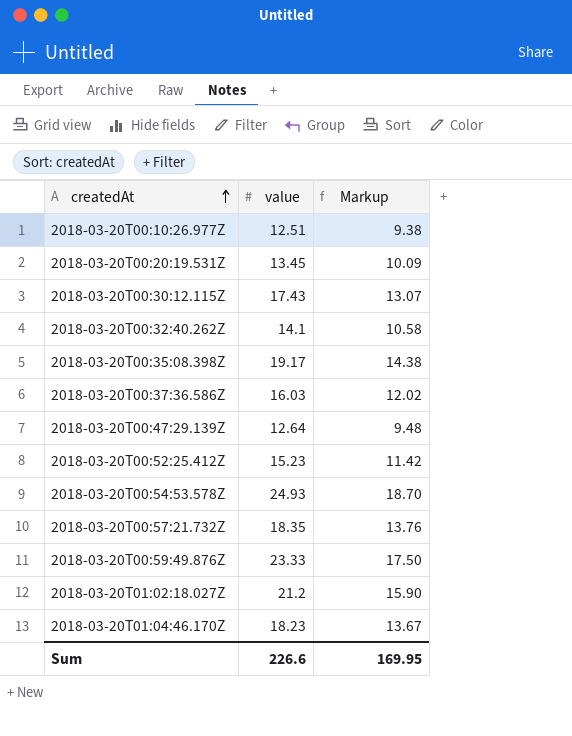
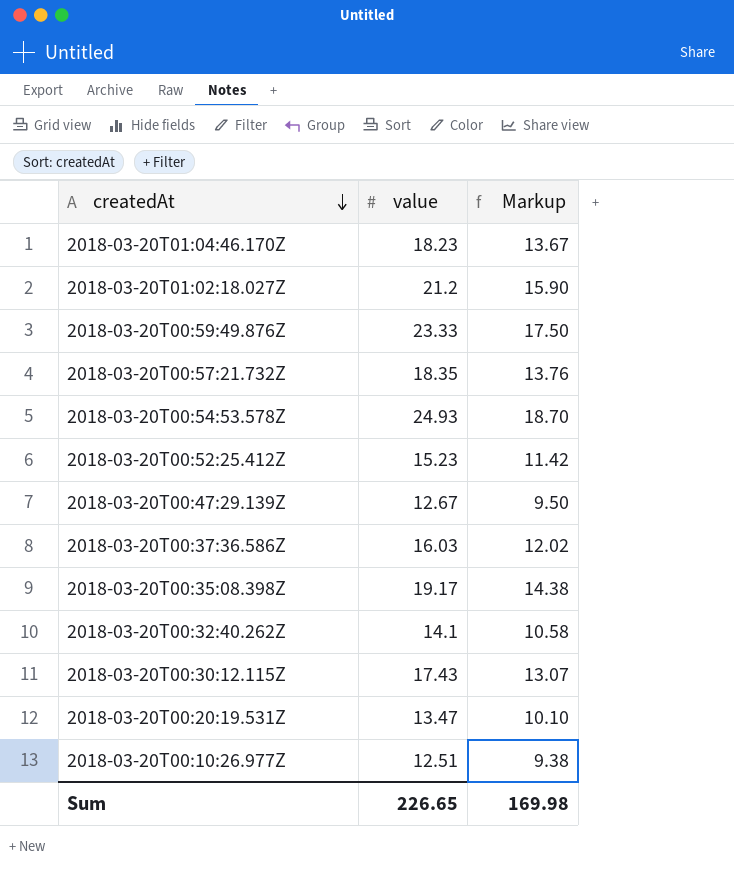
row order: createdAt ascending -> createdAt descending
2018-03-20T00:47:29.139Z | value: 12.64 -> 12.67
2018-03-20T00:47:29.139Z | Markup: 9.48 -> 9.50
2018-03-20T00:20:19.531Z | value: 13.45 -> 13.47
2018-03-20T00:20:19.531Z | Markup: 10.09 -> 10.10
Sum | value: 226.6 -> 226.65
Sum | Markup: 169.95 -> 169.98

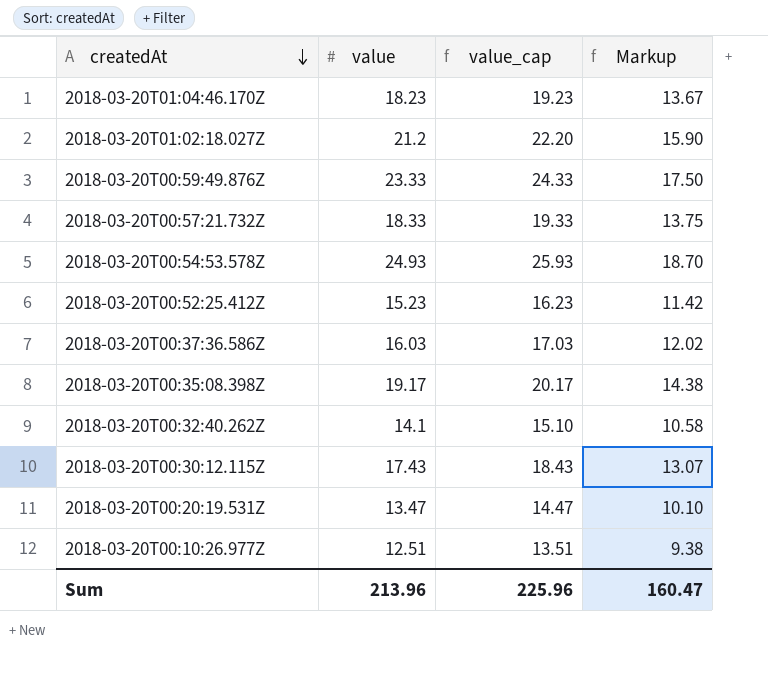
column value_cap | formula: none -> [value] + 1
row 2018-03-20T00:47:29.139Z: 12.67 | 9.50 -> none
2018-03-20T00:57:21.732Z | value: 18.35 -> 18.33
2018-03-20T00:57:21.732Z | Markup: 13.76 -> 13.75
Sum | value: 226.65 -> 213.96
Sum | Markup: 169.98 -> 160.47

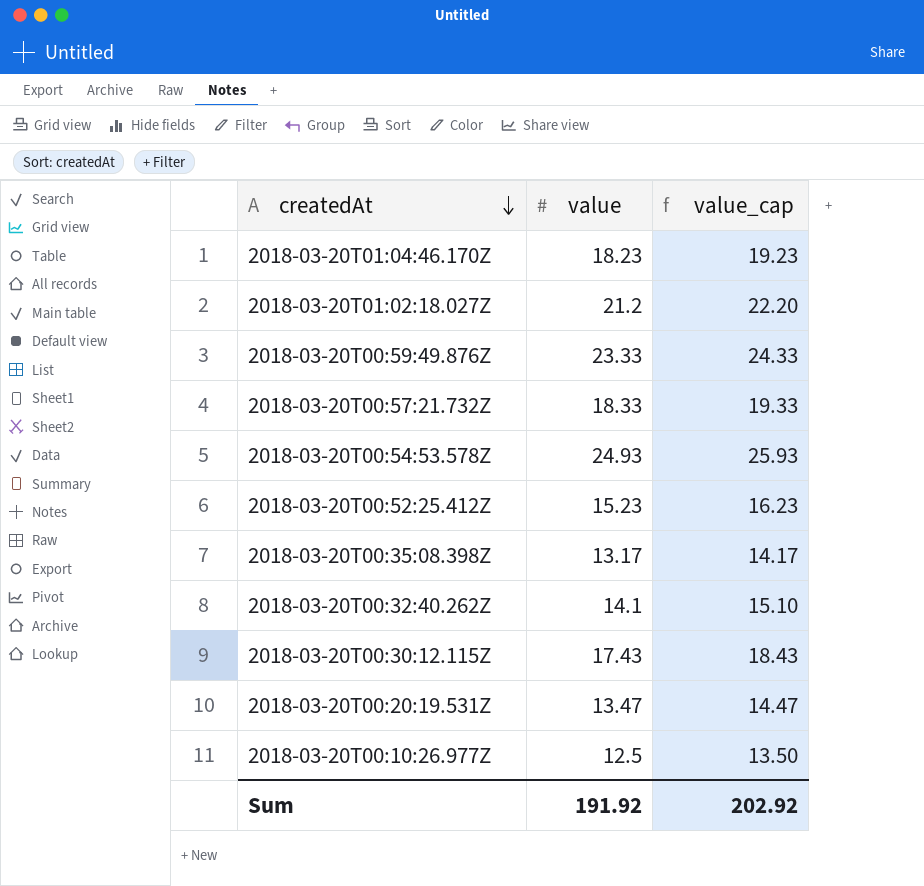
column Markup | formula: [value] * 0.75 -> none
row 2018-03-20T00:37:36.586Z: 16.03 | 17.03 | 12.02 -> none
2018-03-20T00:35:08.398Z | value: 19.17 -> 13.17
2018-03-20T00:35:08.398Z | value_cap: 20.17 -> 14.17
2018-03-20T00:10:26.977Z | value: 12.51 -> 12.5
2018-03-20T00:10:26.977Z | value_cap: 13.51 -> 13.50
Sum | value: 213.96 -> 191.92
Sum | value_cap: 225.96 -> 202.92

